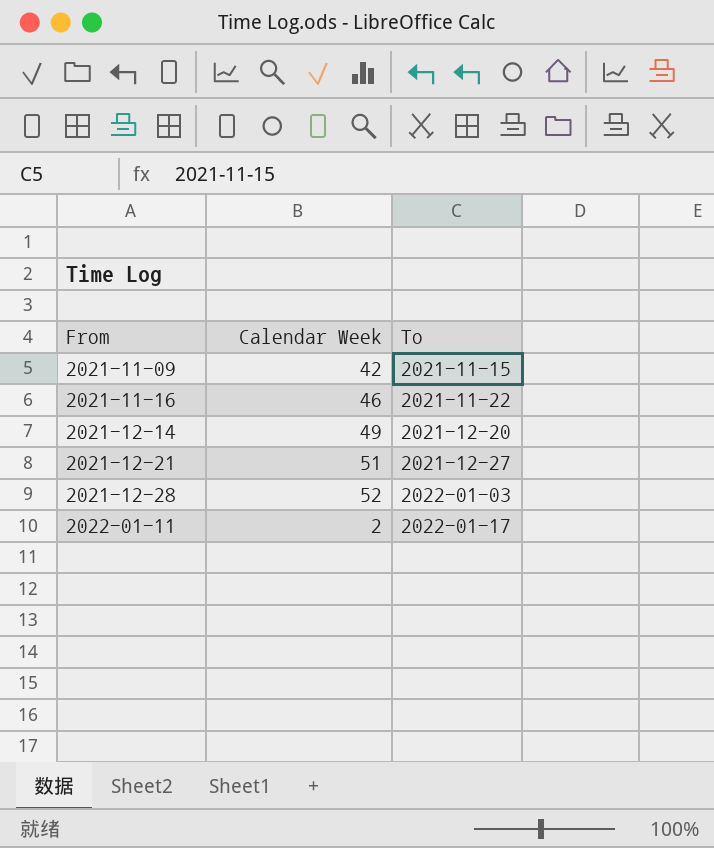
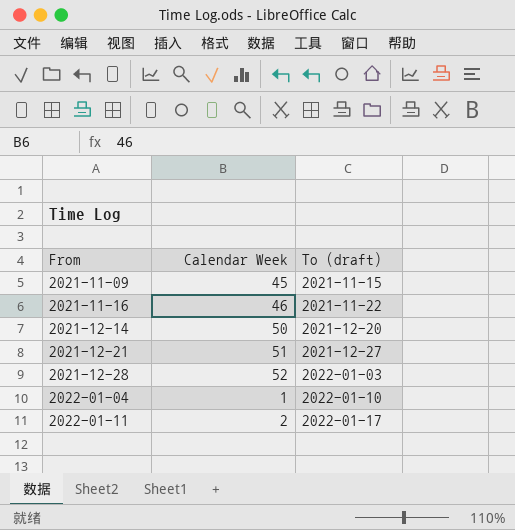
column name: To -> To (draft)
2021-11-09 | Calendar Week: 42 -> 45
2021-12-14 | Calendar Week: 49 -> 50
row 2022-01-04: none -> 1 | 2022-01-10

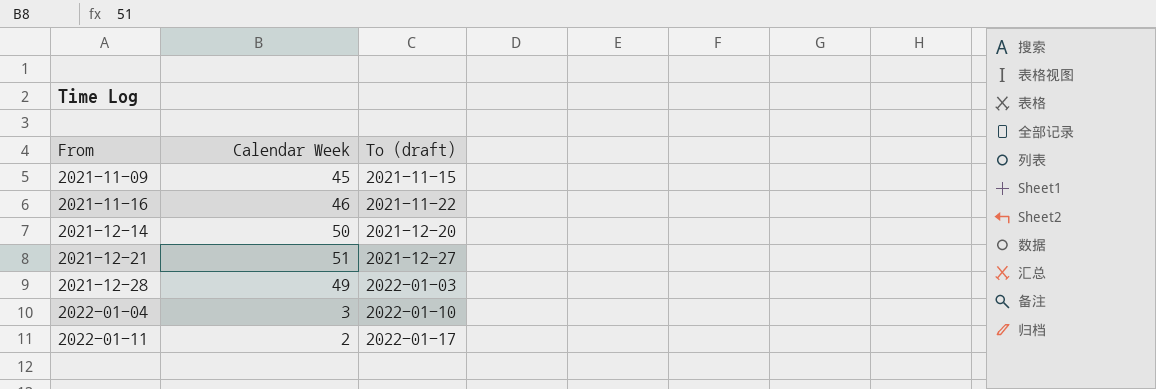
2021-12-28 | Calendar Week: 52 -> 49
2022-01-04 | Calendar Week: 1 -> 3

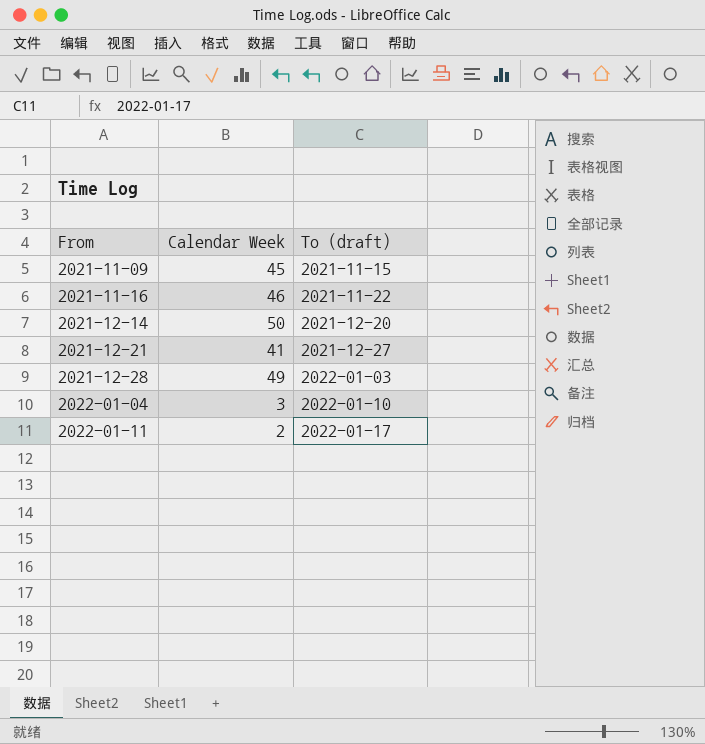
2021-12-21 | Calendar Week: 51 -> 41

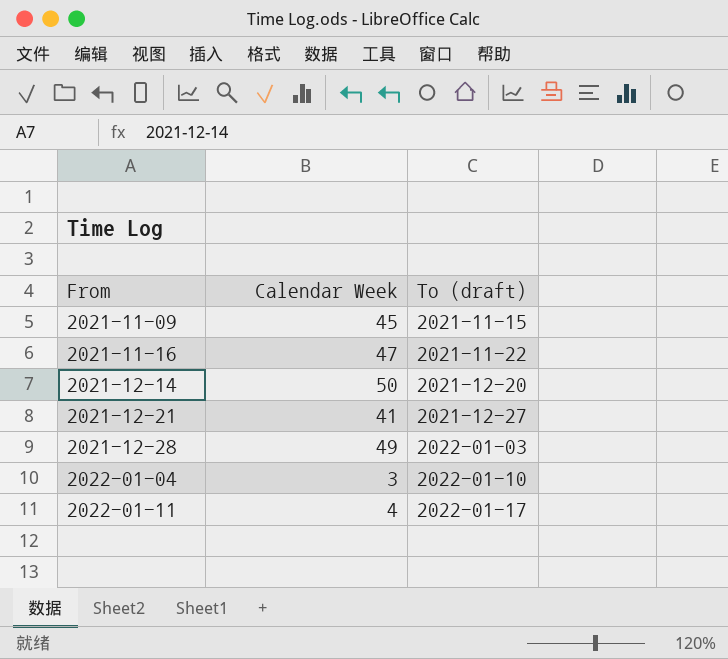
2021-11-16 | Calendar Week: 46 -> 47
2022-01-11 | Calendar Week: 2 -> 4

